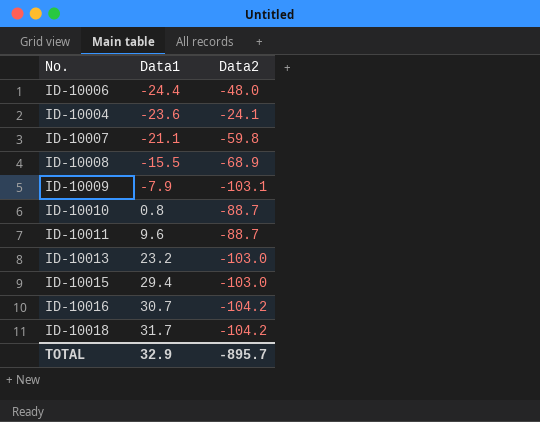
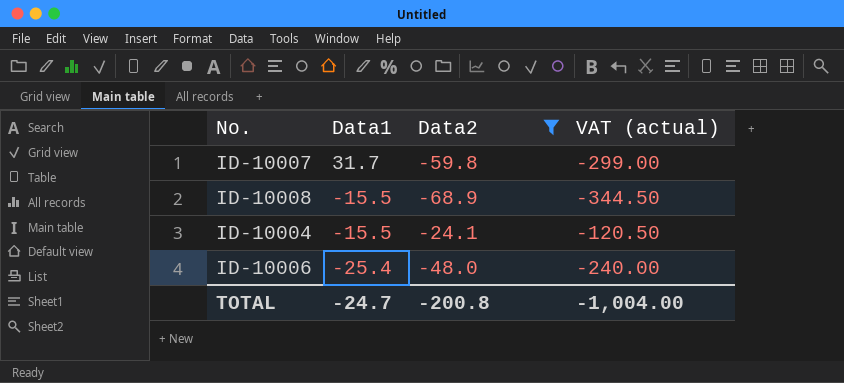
filter: none -> Data2 >= -68.9
row order: Data1 ascending -> Data1 descending
column VAT (actual) | formula: none -> [Data2] * 5
ID-10007 | Data1: -21.1 -> 31.7
ID-10004 | Data1: -23.6 -> -15.5
ID-10006 | Data1: -24.4 -> -25.4
TOTAL | Data1: 32.9 -> -24.7
TOTAL | Data2: -895.7 -> -200.8

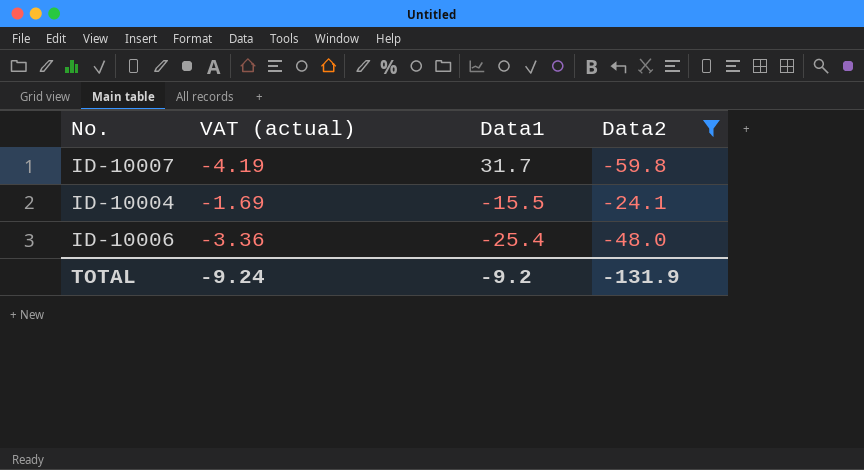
column VAT (actual) | formula: [Data2] * 5 -> [Data2] * 0.07
column VAT (actual) | position: 4 -> 2
row ID-10008: -15.5 | -68.9 | -344.50 -> none
TOTAL | VAT (actual): -1,004.00 -> -9.24
TOTAL | Data1: -24.7 -> -9.2
TOTAL | Data2: -200.8 -> -131.9

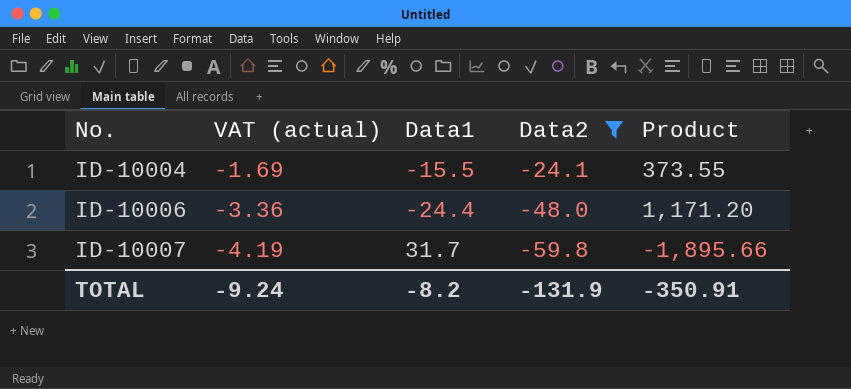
row order: Data1 descending -> No. ascending
column Product | formula: none -> [Data1] * [Data2]
ID-10006 | Data1: -25.4 -> -24.4
TOTAL | Data1: -9.2 -> -8.2

